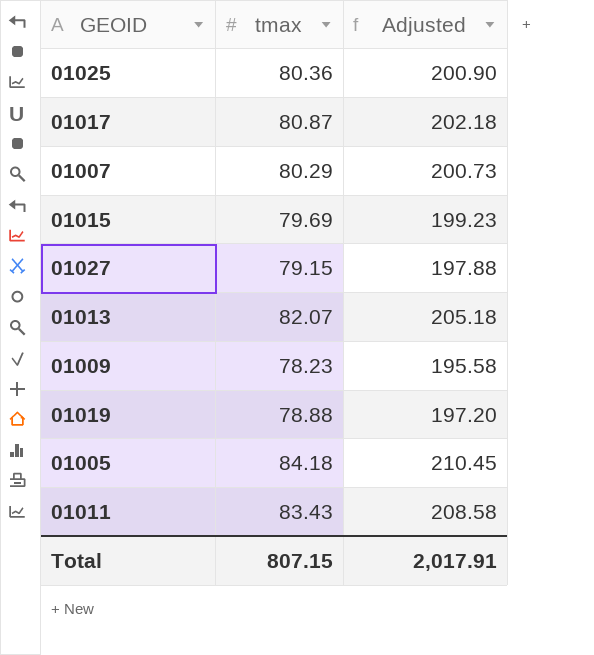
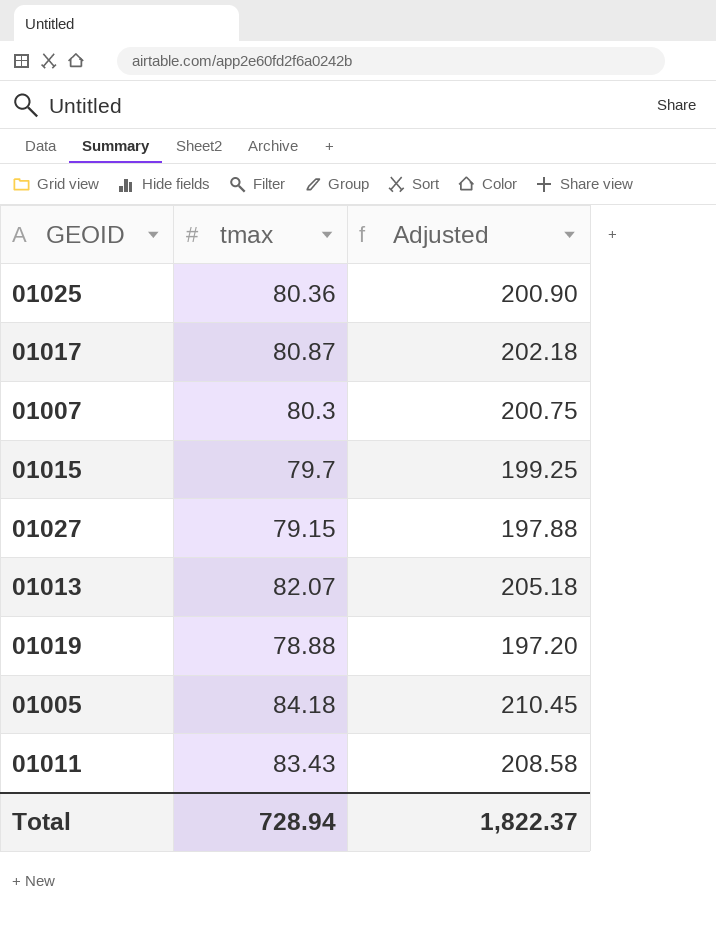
row 01009: 78.23 | 195.58 -> none
01007 | tmax: 80.29 -> 80.3
01007 | Adjusted: 200.73 -> 200.75
01015 | tmax: 79.69 -> 79.7
01015 | Adjusted: 199.23 -> 199.25
Total | tmax: 807.15 -> 728.94
Total | Adjusted: 2,017.91 -> 1,822.37

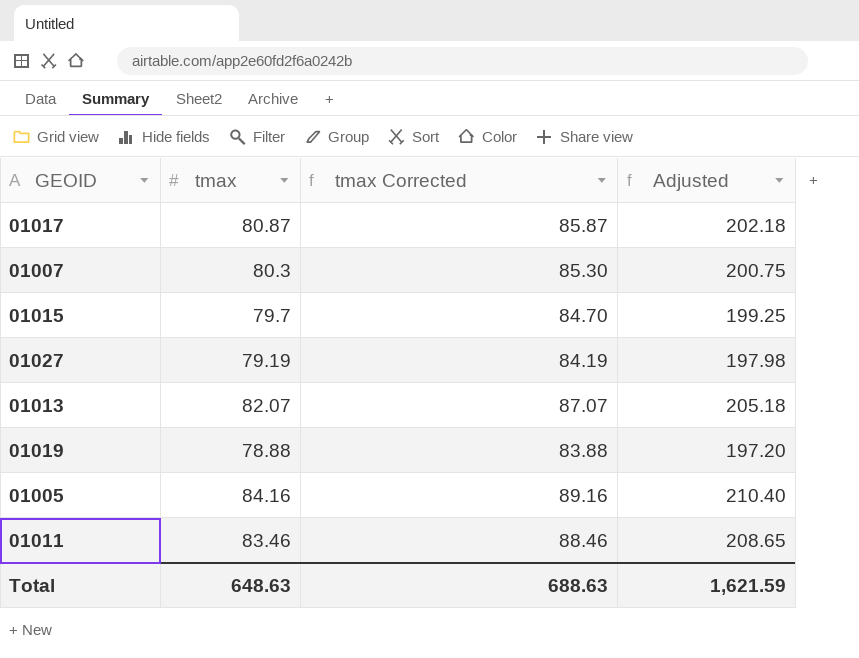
column tmax Corrected | formula: none -> [tmax] + 5
row 01025: 80.36 | 200.90 -> none
01027 | tmax: 79.15 -> 79.19
01027 | Adjusted: 197.88 -> 197.98
01005 | tmax: 84.18 -> 84.16
01005 | Adjusted: 210.45 -> 210.40
01011 | tmax: 83.43 -> 83.46
01011 | Adjusted: 208.58 -> 208.65
Total | tmax: 728.94 -> 648.63
Total | Adjusted: 1,822.37 -> 1,621.59

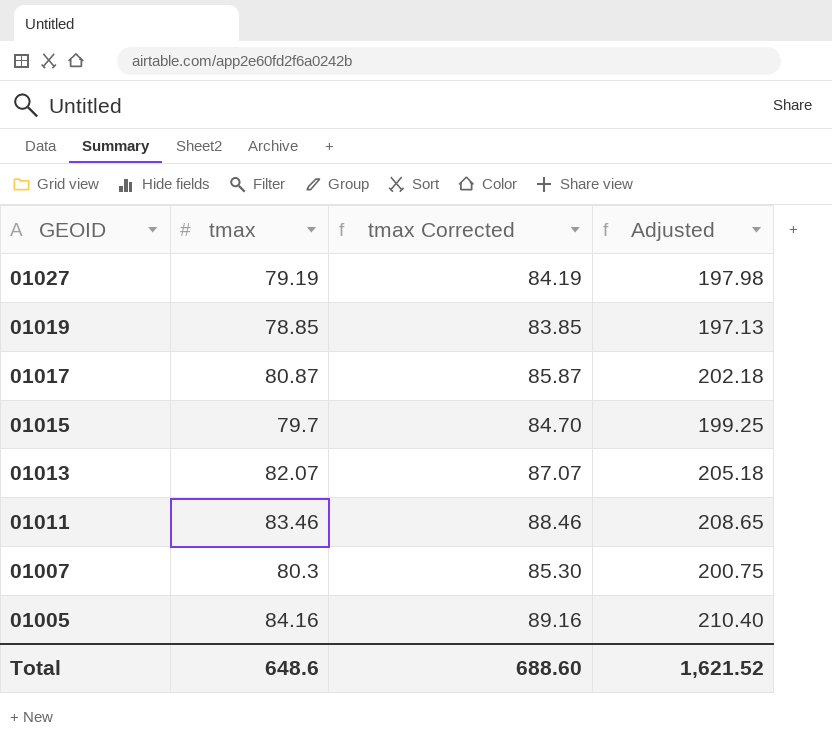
row order: none -> GEOID descending
01019 | tmax: 78.88 -> 78.85
01019 | tmax Corrected: 83.88 -> 83.85
01019 | Adjusted: 197.20 -> 197.13
Total | tmax: 648.63 -> 648.6
Total | tmax Corrected: 688.63 -> 688.60
Total | Adjusted: 1,621.59 -> 1,621.52

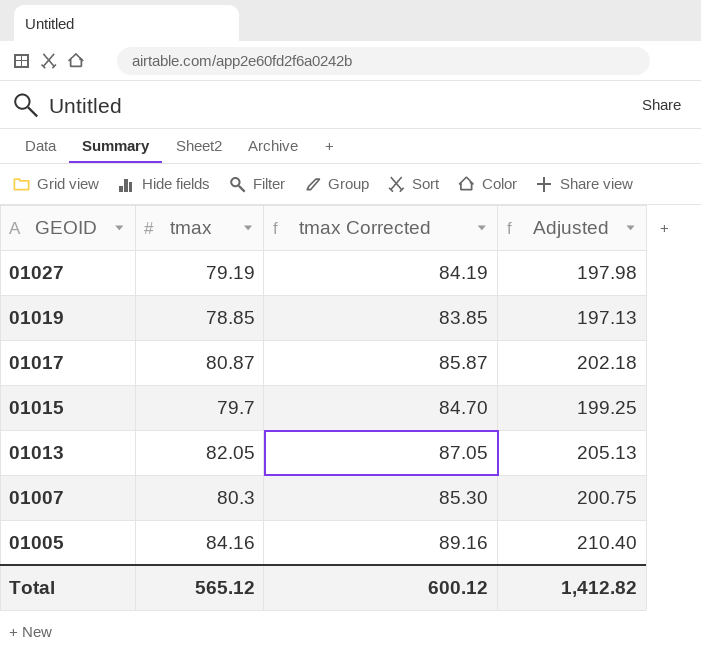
row 01011: 83.46 | 88.46 | 208.65 -> none
01013 | tmax: 82.07 -> 82.05
01013 | tmax Corrected: 87.07 -> 87.05
01013 | Adjusted: 205.18 -> 205.13
Total | tmax: 648.6 -> 565.12
Total | tmax Corrected: 688.60 -> 600.12
Total | Adjusted: 1,621.52 -> 1,412.82

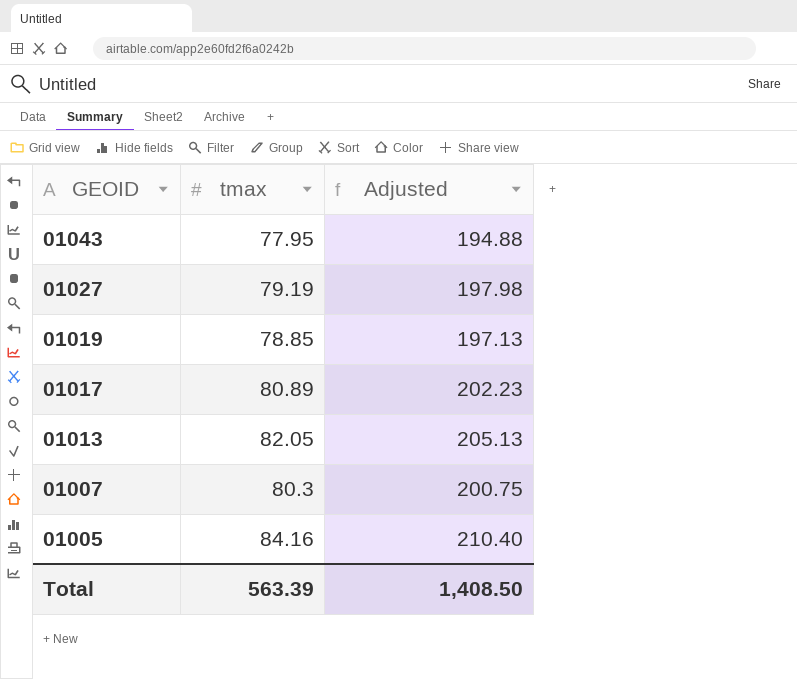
column tmax Corrected | formula: [tmax] + 5 -> none
row 01015: 79.7 | 84.70 | 199.25 -> none
row 01043: none -> 77.95 | 194.88
01017 | tmax: 80.87 -> 80.89
01017 | Adjusted: 202.18 -> 202.23
Total | tmax: 565.12 -> 563.39
Total | Adjusted: 1,412.82 -> 1,408.50

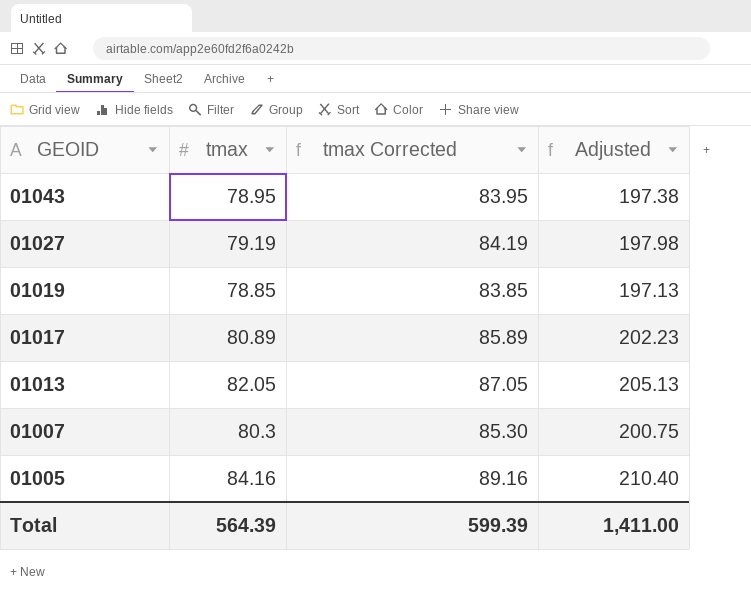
column tmax Corrected | formula: none -> [tmax] + 5
01043 | tmax: 77.95 -> 78.95
01043 | Adjusted: 194.88 -> 197.38
Total | tmax: 563.39 -> 564.39
Total | Adjusted: 1,408.50 -> 1,411.00

